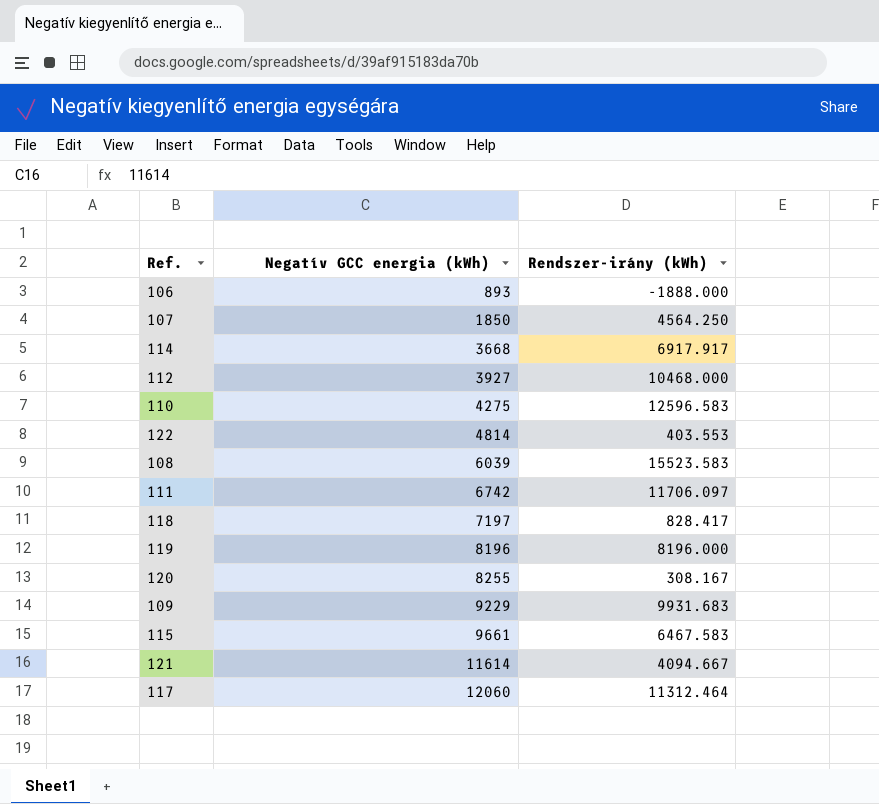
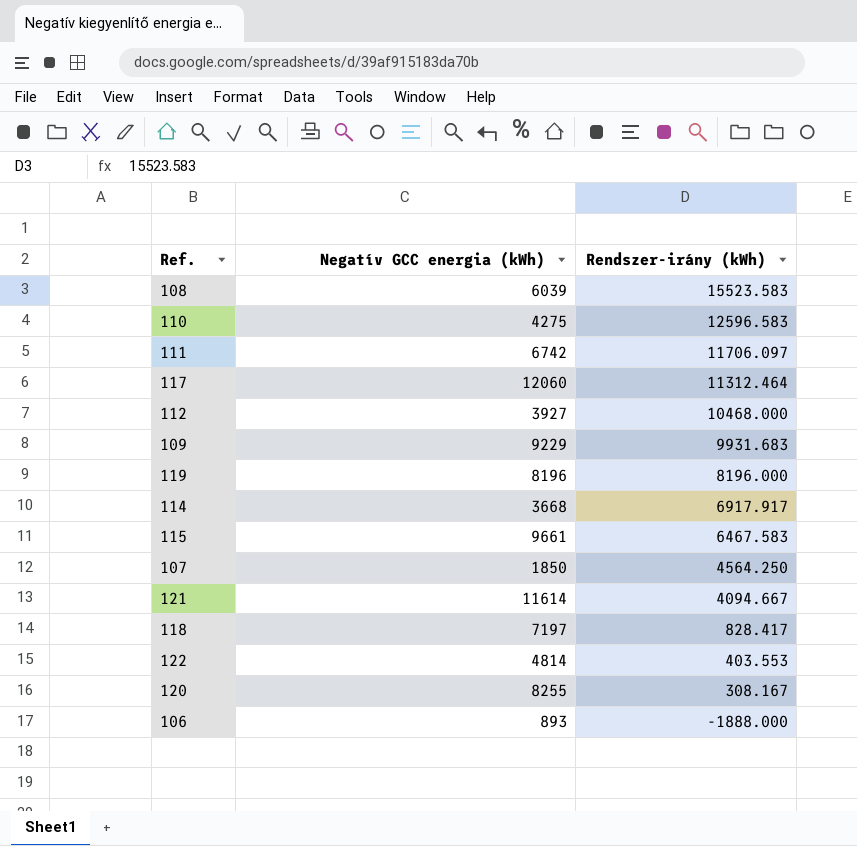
row order: Negatív GCC energia (kWh) ascending -> Rendszer-irány (kWh) descending

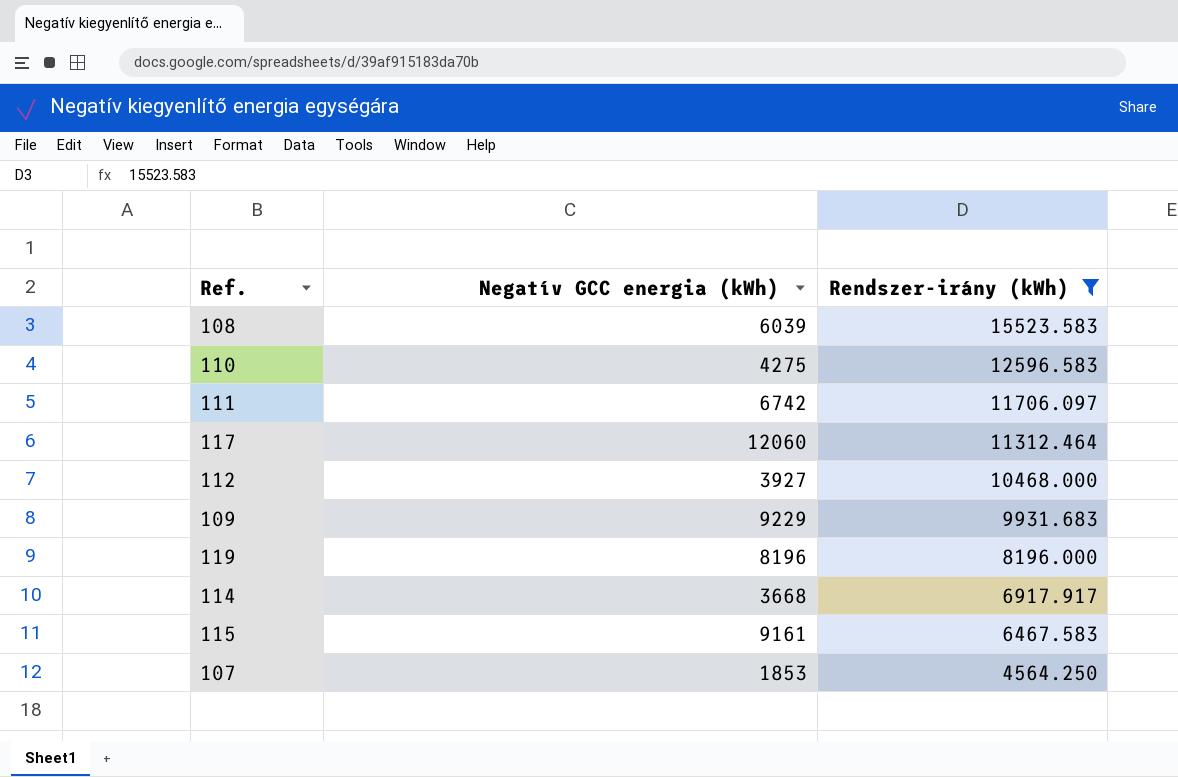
filter: none -> Rendszer-irány (kWh) >= 4564.250
115 | Negatív GCC energia (kWh): 9661 -> 9161
107 | Negatív GCC energia (kWh): 1850 -> 1853

